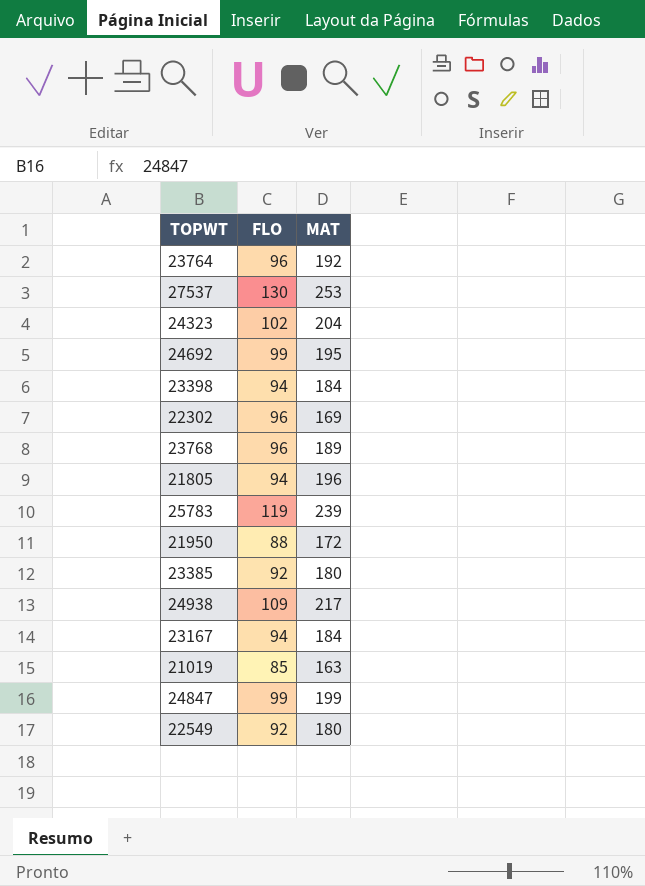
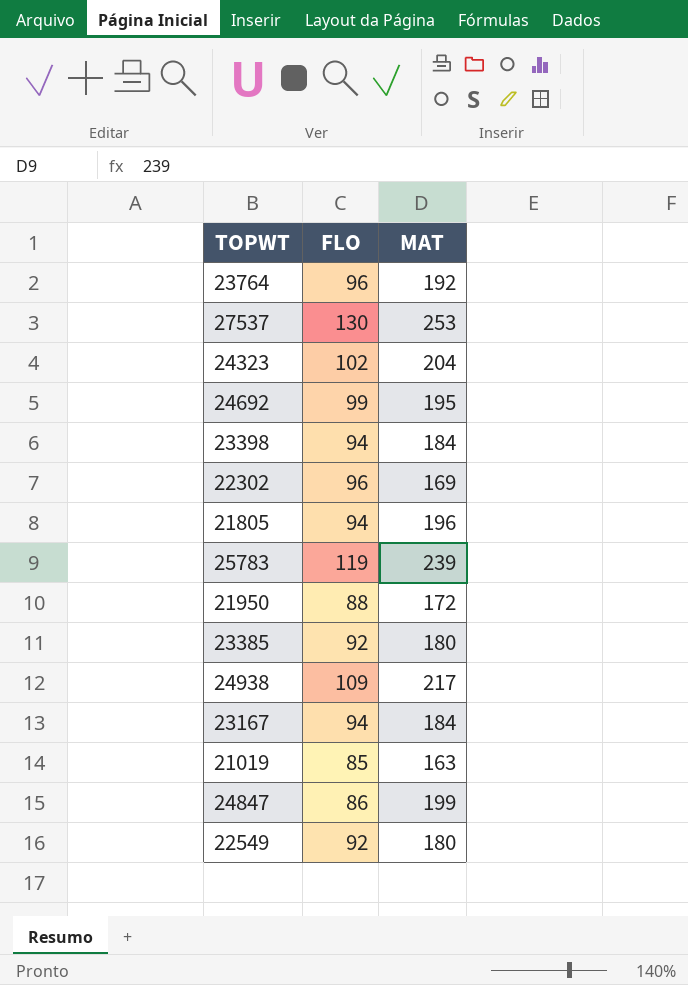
row 23768: 96 | 189 -> none
24847 | FLO: 99 -> 86

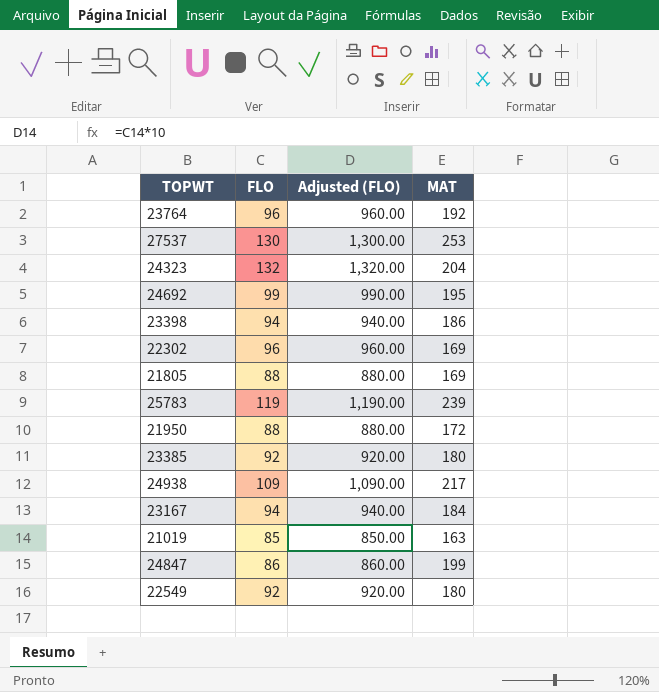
column Adjusted (FLO) | formula: none -> [FLO] * 10
24323 | FLO: 102 -> 132
23398 | MAT: 184 -> 186
21805 | FLO: 94 -> 88
21805 | MAT: 196 -> 169

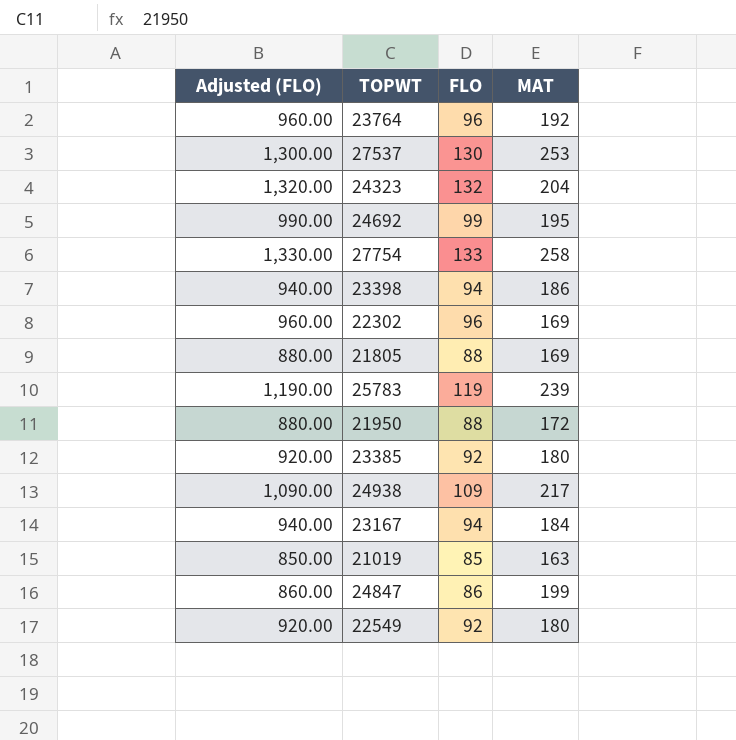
column Adjusted (FLO) | position: 3 -> 1
row 27754: none -> 1,330.00 | 133 | 258

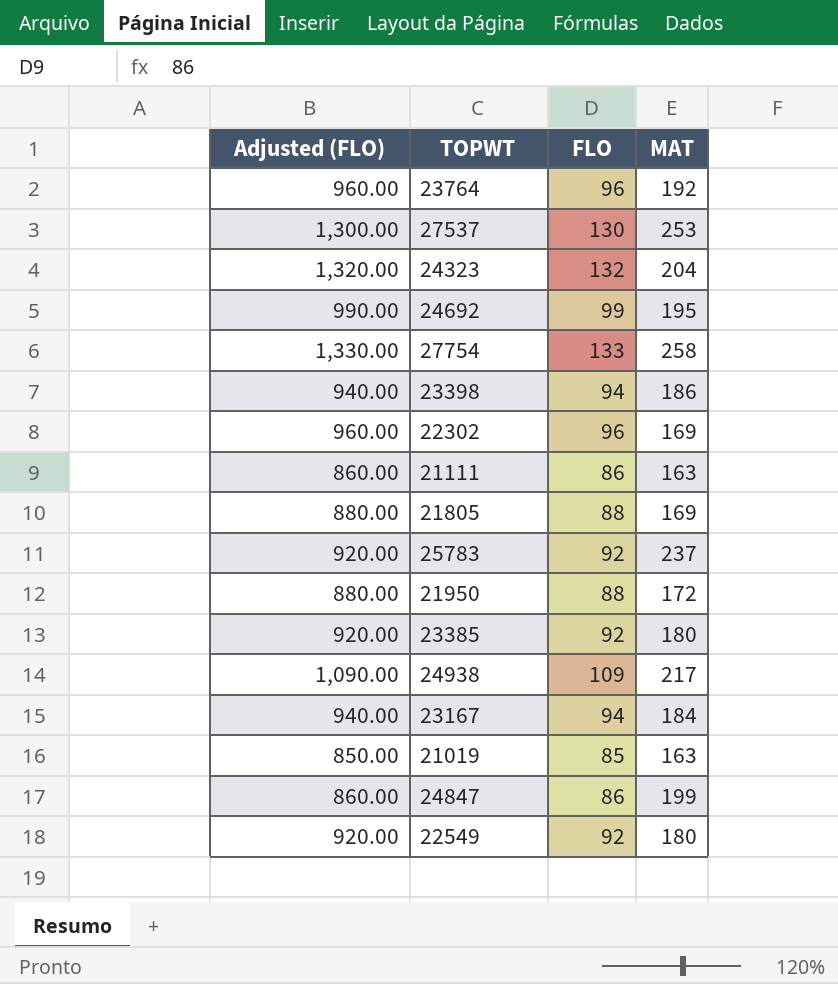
row 21111: none -> 860.00 | 86 | 163
25783 | Adjusted (FLO): 1,190.00 -> 920.00
25783 | FLO: 119 -> 92
25783 | MAT: 239 -> 237

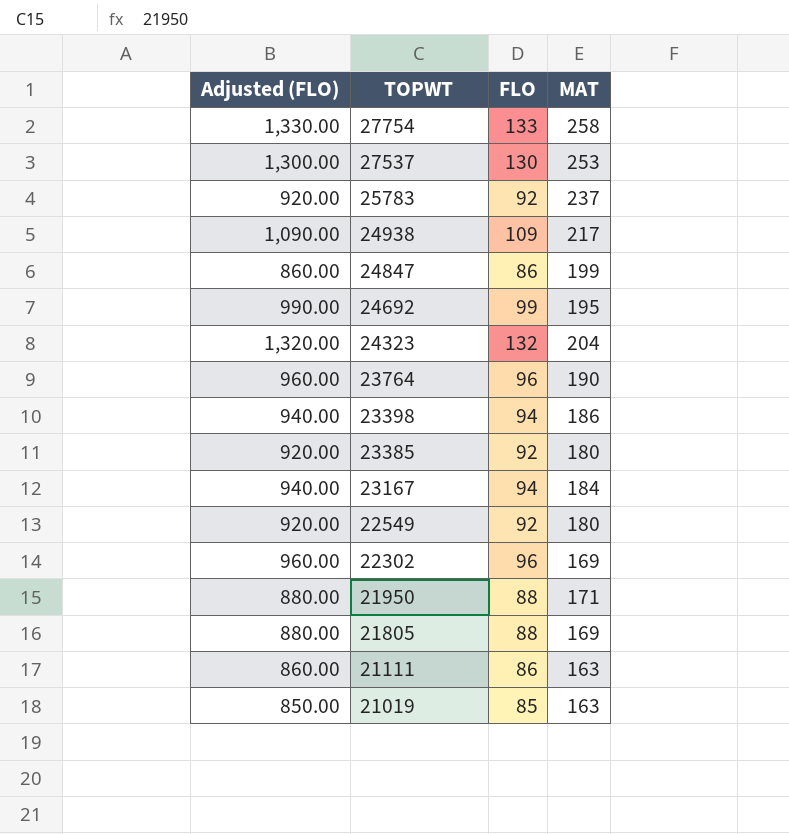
row order: none -> TOPWT descending
23764 | MAT: 192 -> 190
21950 | MAT: 172 -> 171

